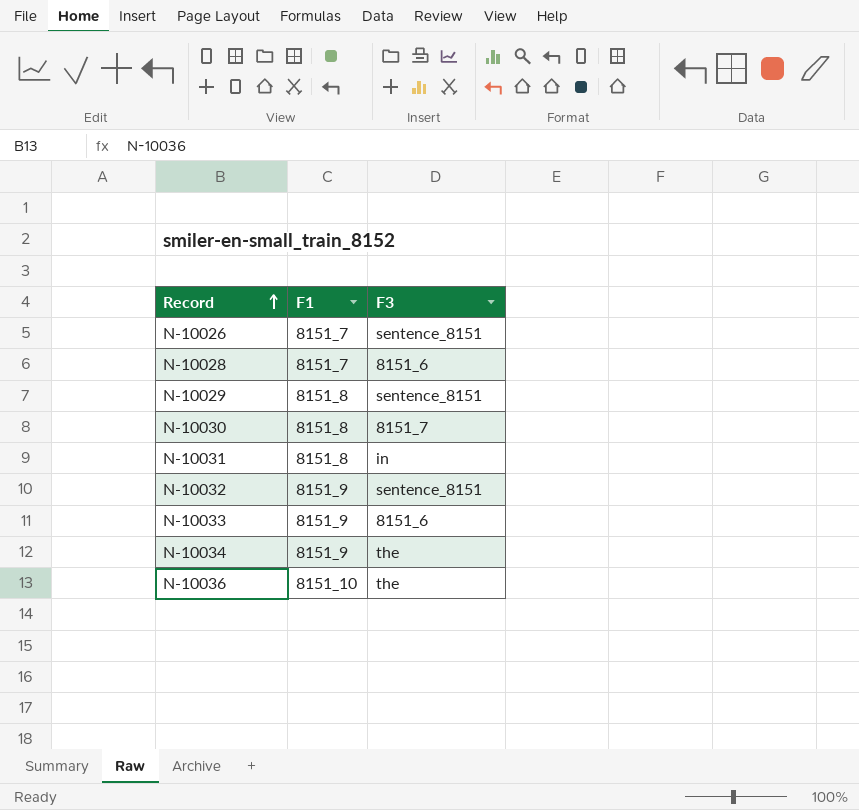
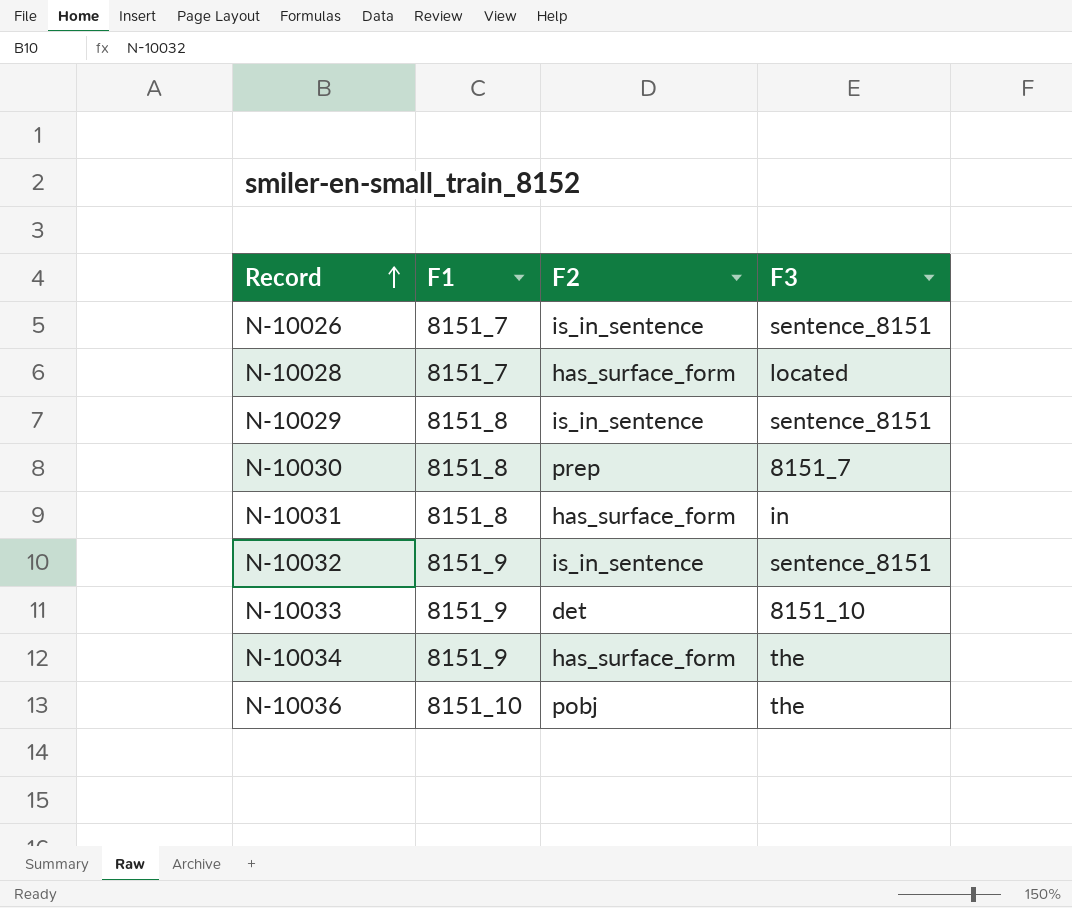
column F2 | position: none -> 3
N-10028 | F3: 8151_6 -> located
N-10033 | F3: 8151_6 -> 8151_10

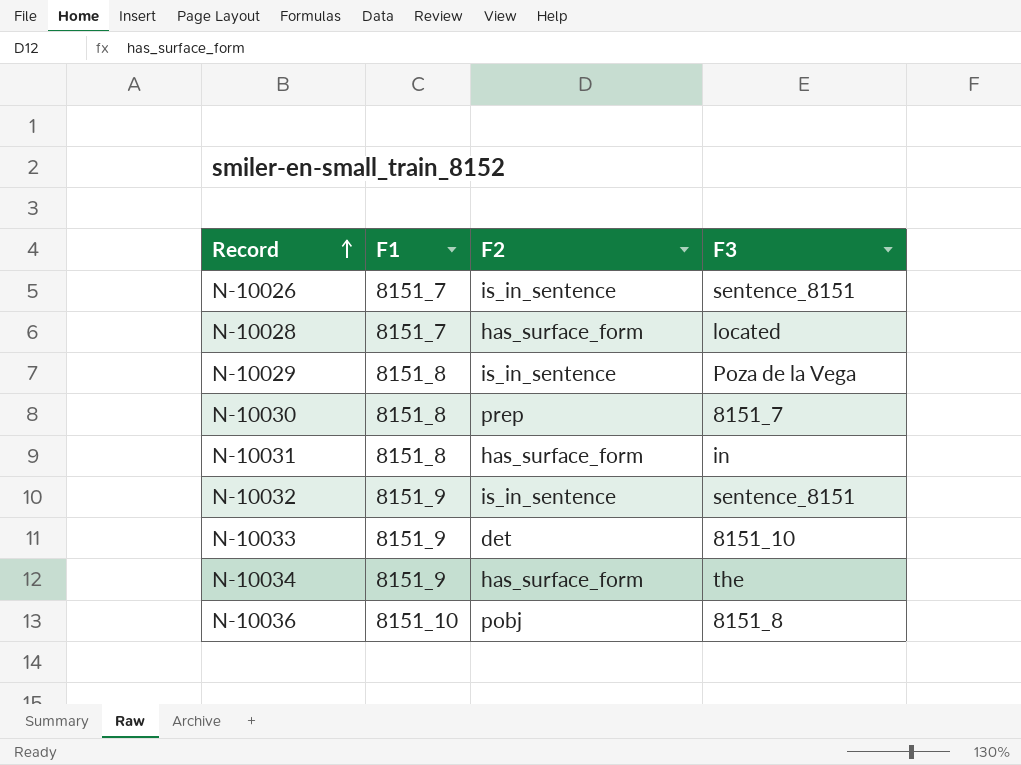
N-10029 | F3: sentence_8151 -> Poza de la Vega
N-10036 | F3: the -> 8151_8

